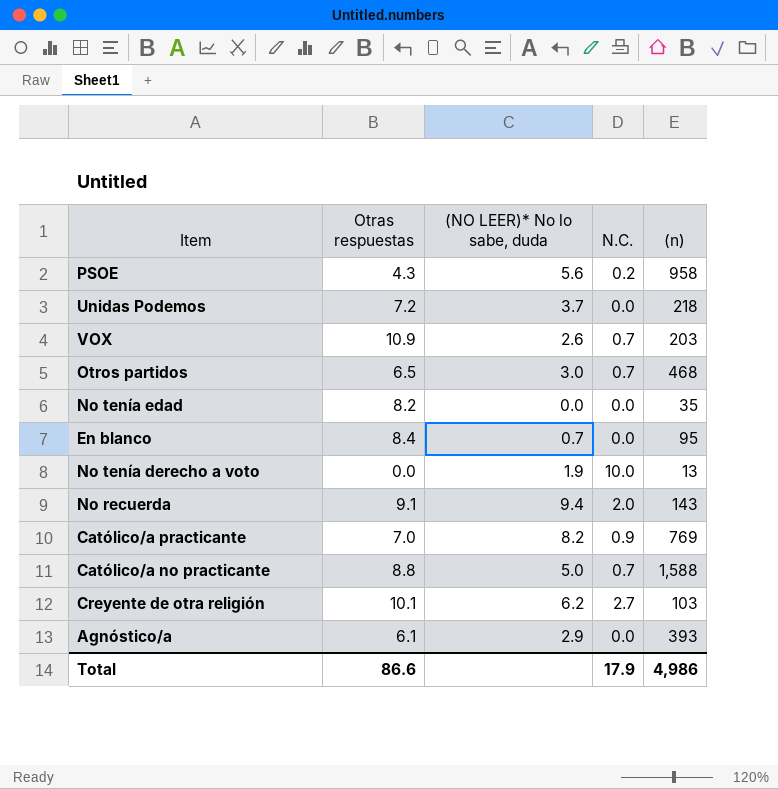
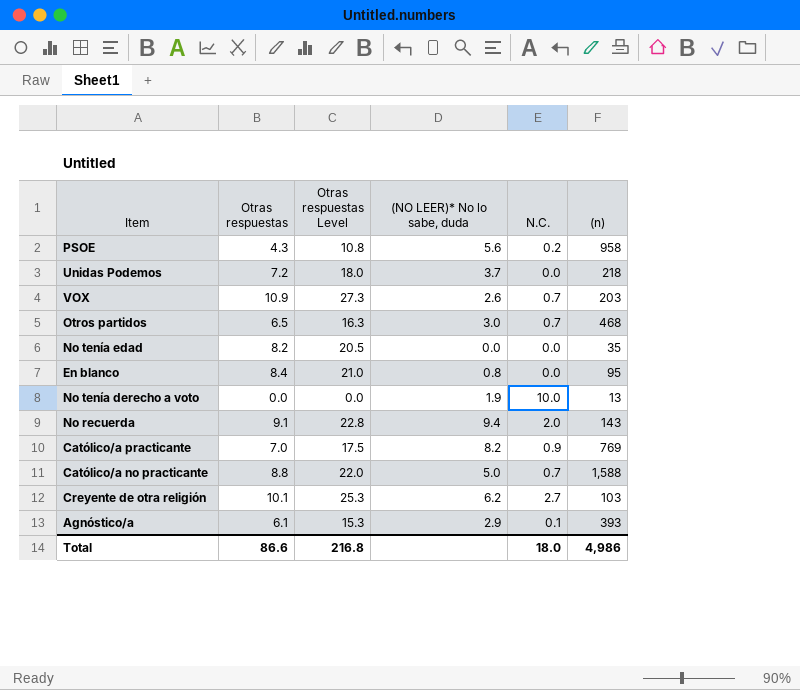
column Otras respuestas Level | formula: none -> [Otras respuestas] * 2.5
En blanco | (NO LEER)* No lo sabe, duda: 0.7 -> 0.8
Agnóstico/a | N.C.: 0.0 -> 0.1
Total | N.C.: 17.9 -> 18.0

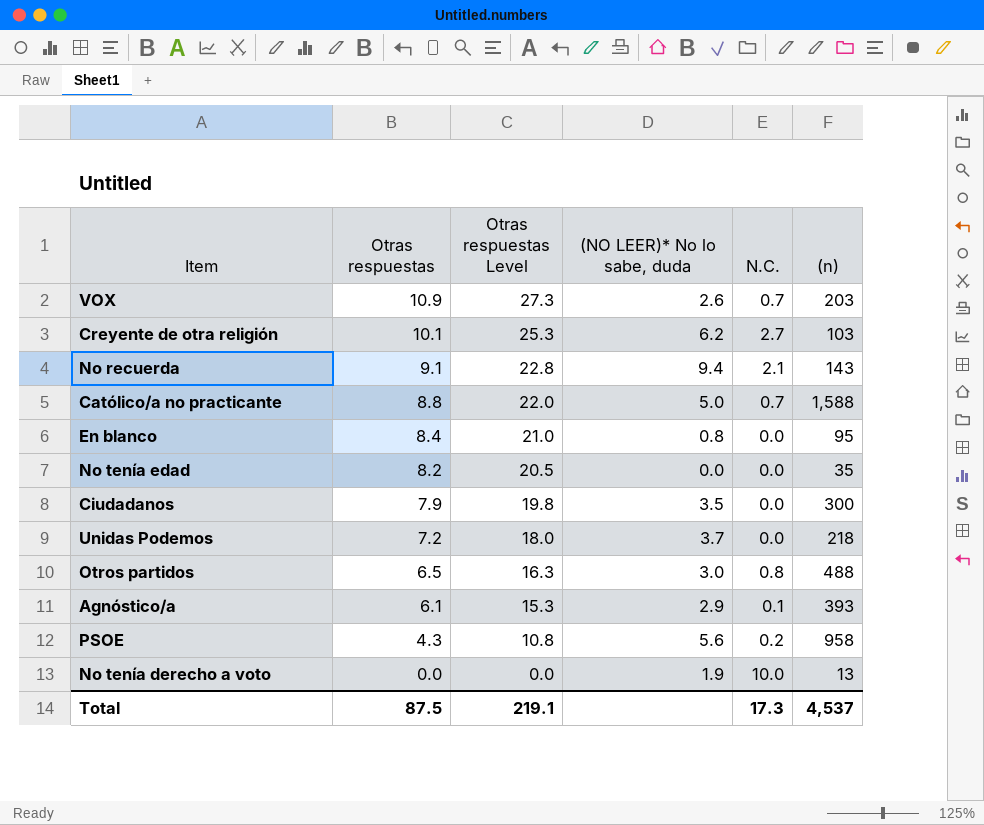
row order: none -> Otras respuestas descending
row Católico/a practicante: 7.0 | 17.5 | 8.2 | 0.9 | 769 -> none
No recuerda | N.C.: 2.0 -> 2.1
row Ciudadanos: none -> 7.9 | 19.8 | 3.5 | 0.0 | 300
Otros partidos | N.C.: 0.7 -> 0.8
Otros partidos | (n): 468 -> 488
Total | Otras respuestas: 86.6 -> 87.5
Total | Otras respuestas Level: 216.8 -> 219.1
Total | N.C.: 18.0 -> 17.3
Total | (n): 4,986 -> 4,537

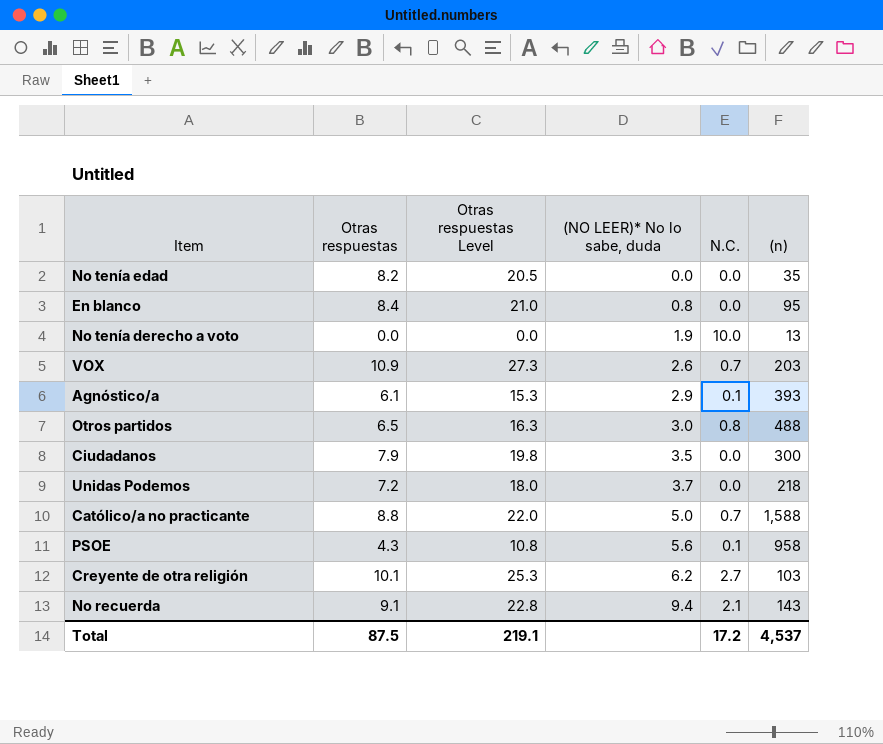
row order: Otras respuestas descending -> (NO LEER)* No lo sabe, duda ascending
PSOE | N.C.: 0.2 -> 0.1
Total | N.C.: 17.3 -> 17.2

